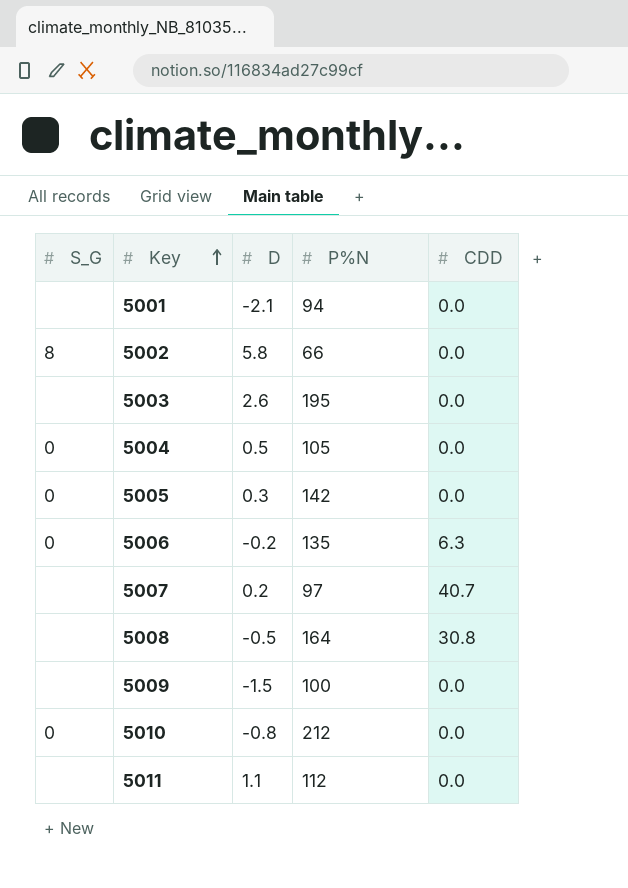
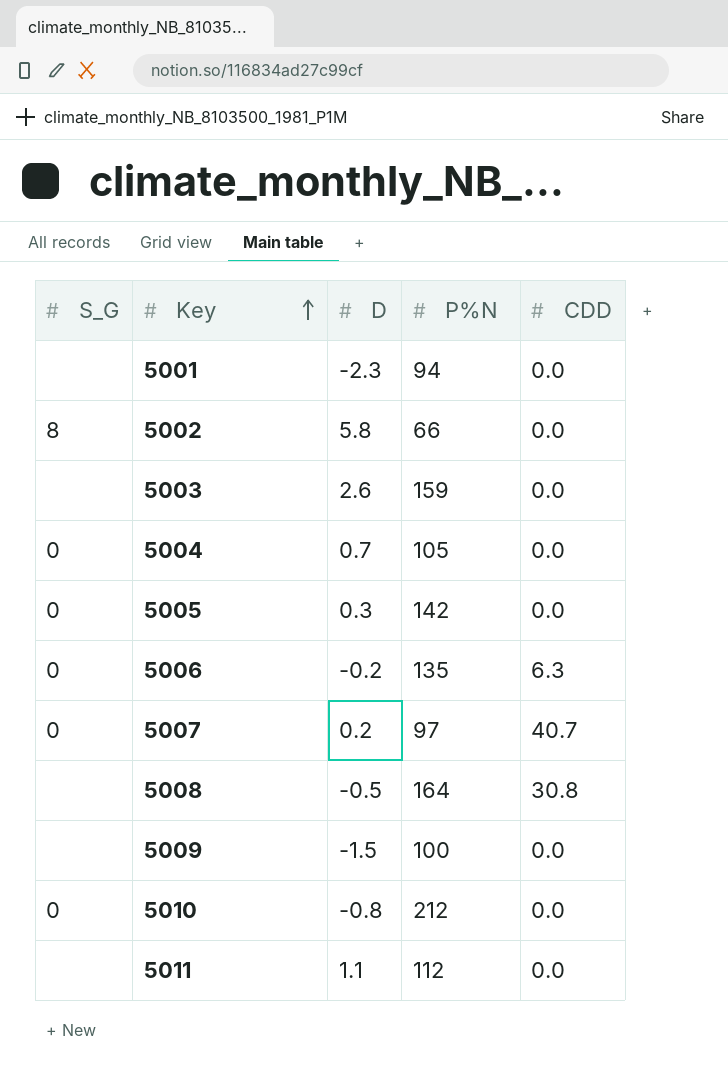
5001 | D: -2.1 -> -2.3
5003 | P%N: 195 -> 159
5004 | D: 0.5 -> 0.7
5007 | S_G: none -> 0

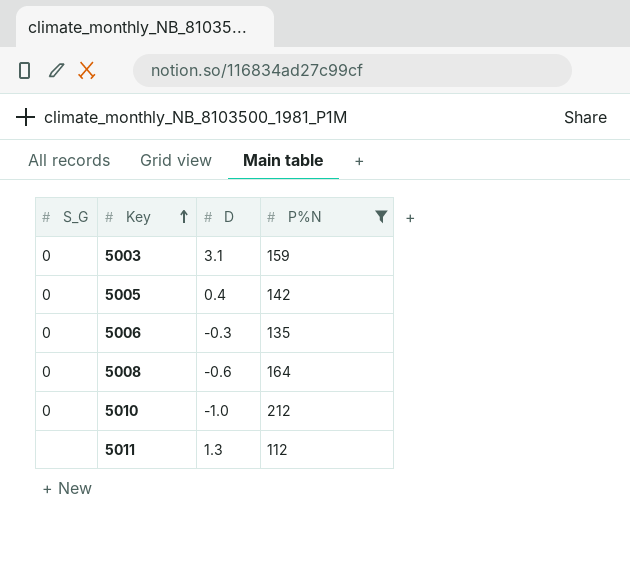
filter: none -> P%N >= 112
column CDD | position: 5 -> none
5003 | S_G: none -> 0
5003 | D: 2.6 -> 3.1
5005 | D: 0.3 -> 0.4
5006 | D: -0.2 -> -0.3
5008 | S_G: none -> 0
5008 | D: -0.5 -> -0.6
5010 | D: -0.8 -> -1.0
5011 | D: 1.1 -> 1.3

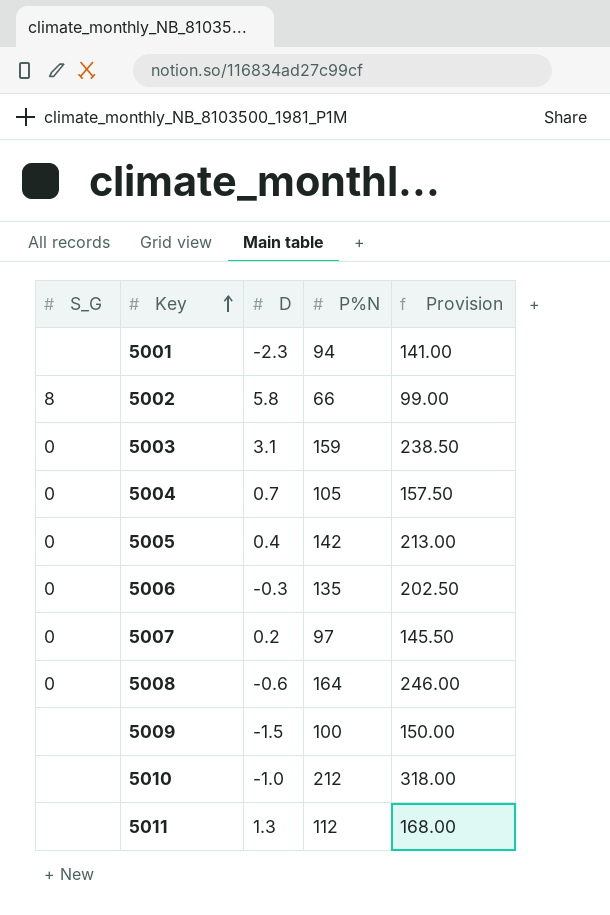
filter: P%N >= 112 -> none
column Provision | formula: none -> [P%N] * 1.5
5010 | S_G: 0 -> none

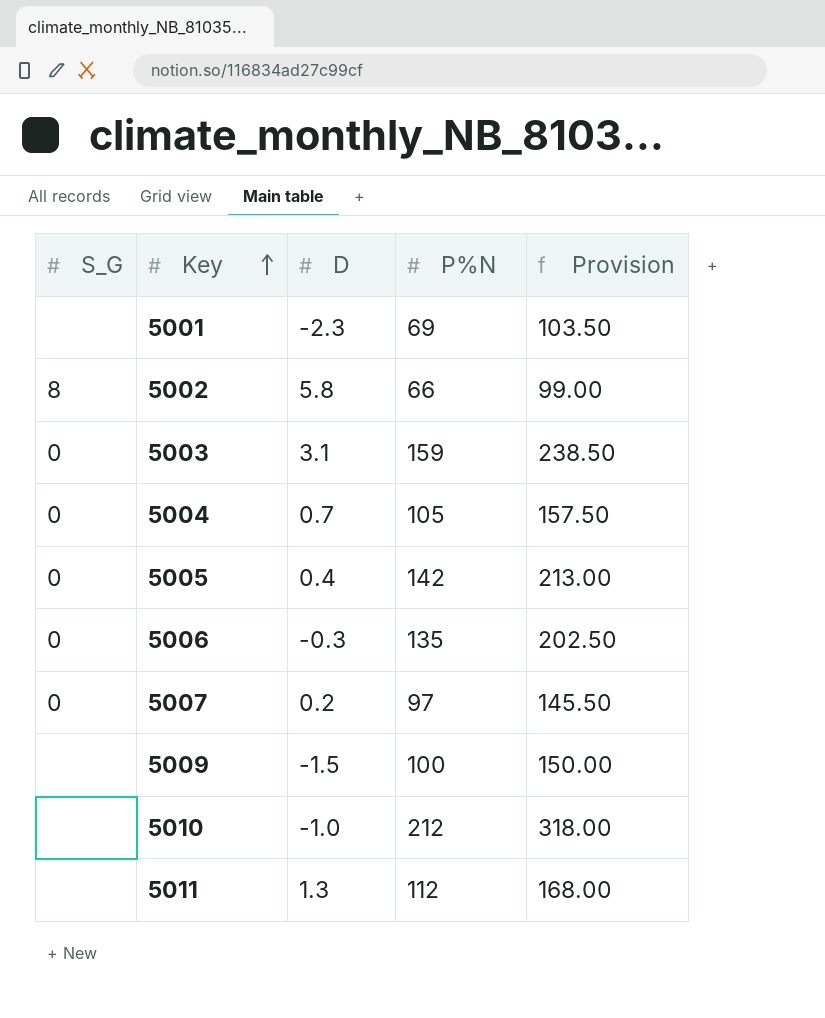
row 5008: 0 | -0.6 | 164 | 246.00 -> none
5001 | P%N: 94 -> 69
5001 | Provision: 141.00 -> 103.50

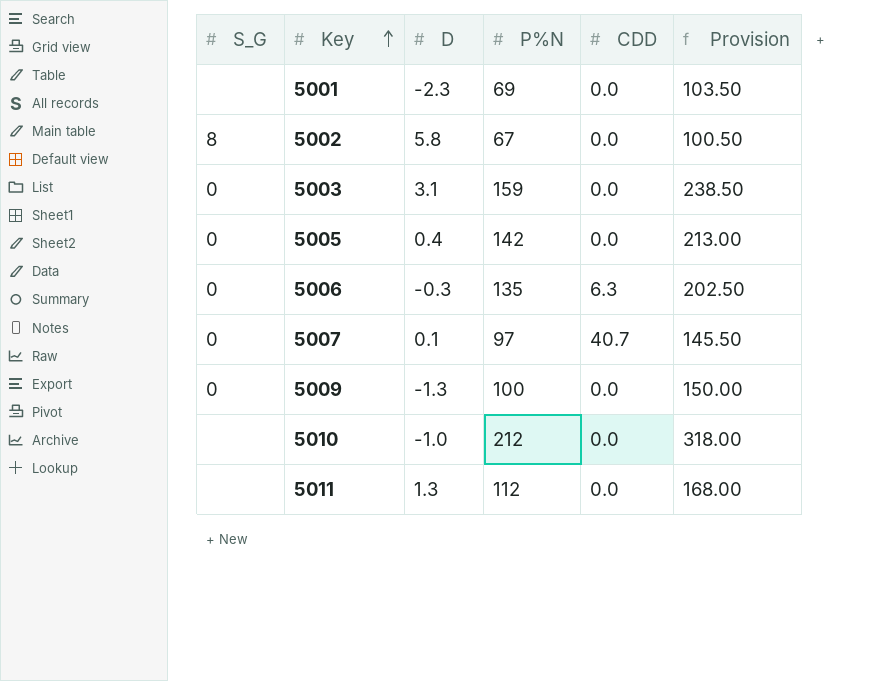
column CDD | position: none -> 5
row 5004: 0 | 0.7 | 105 | 157.50 -> none
5002 | P%N: 66 -> 67
5002 | Provision: 99.00 -> 100.50
5007 | D: 0.2 -> 0.1
5009 | S_G: none -> 0
5009 | D: -1.5 -> -1.3

